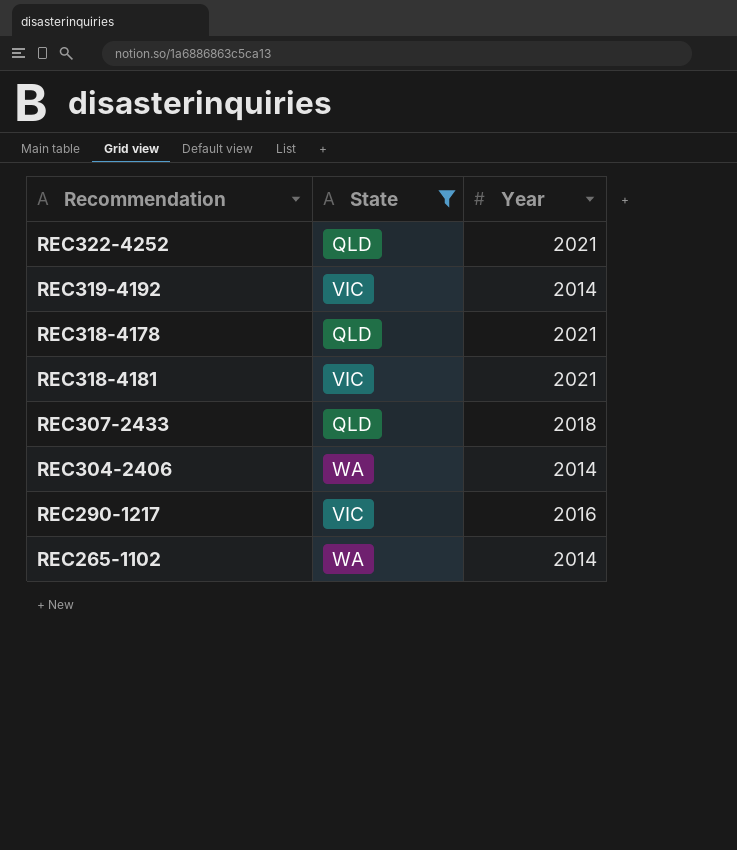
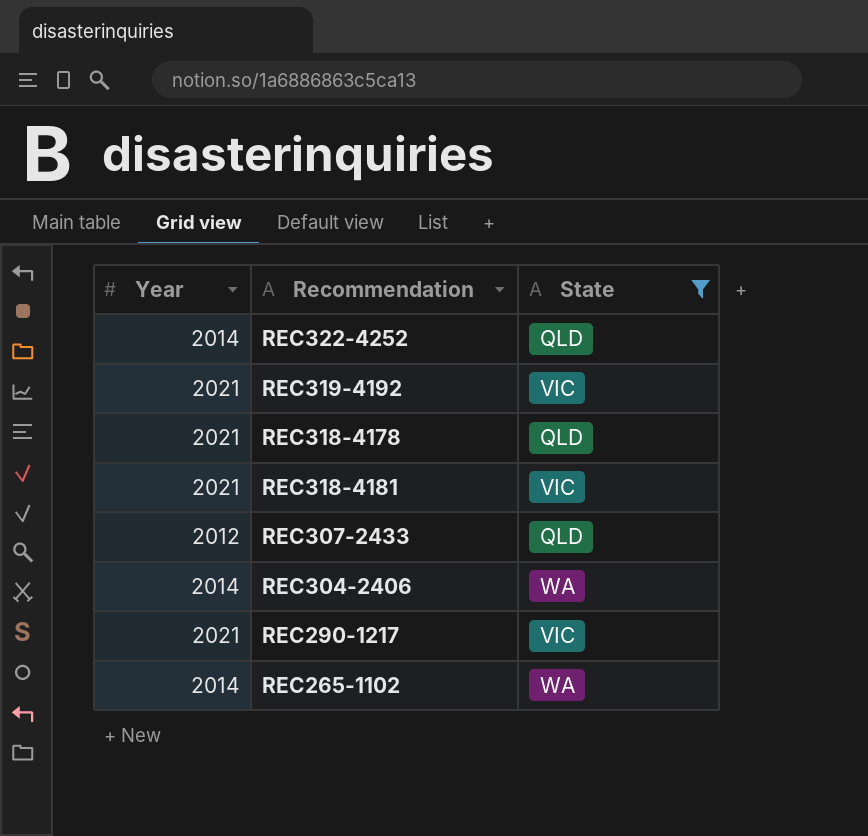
column Year | position: 3 -> 1
REC322-4252 | Year: 2021 -> 2014
REC319-4192 | Year: 2014 -> 2021
REC307-2433 | Year: 2018 -> 2012
REC290-1217 | Year: 2016 -> 2021

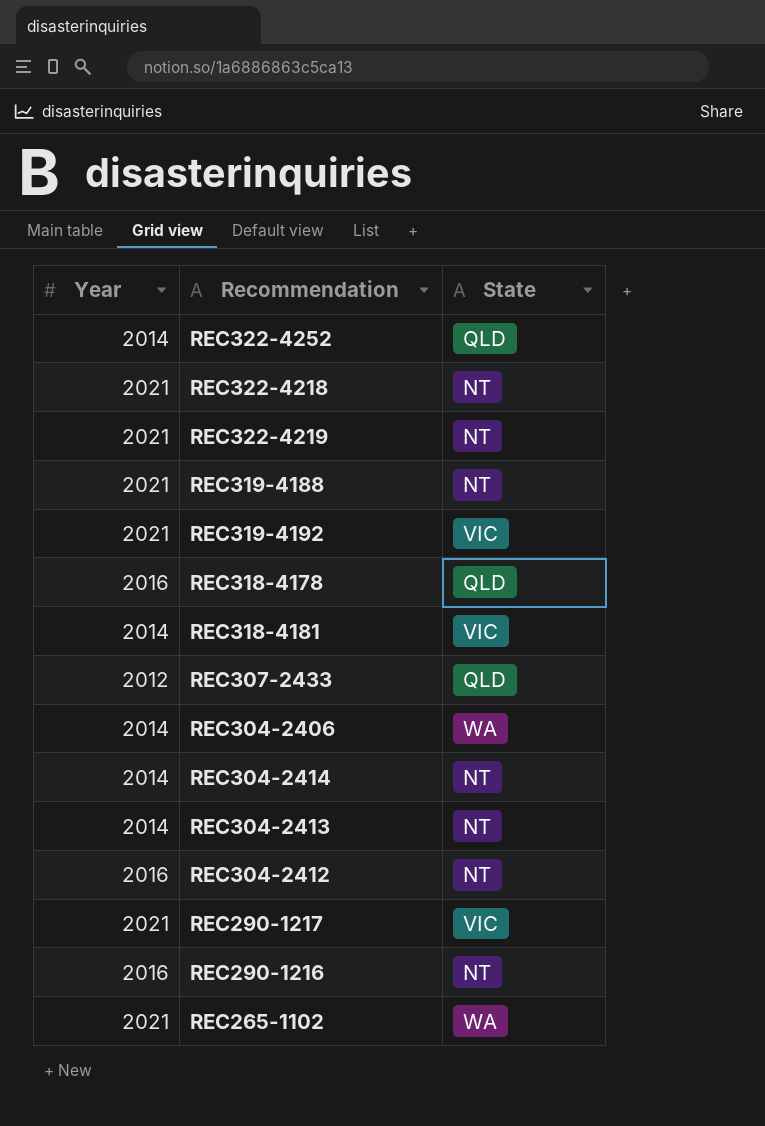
filter: State != NT -> none
REC318-4178 | Year: 2021 -> 2016
REC318-4181 | Year: 2021 -> 2014
REC265-1102 | Year: 2014 -> 2021

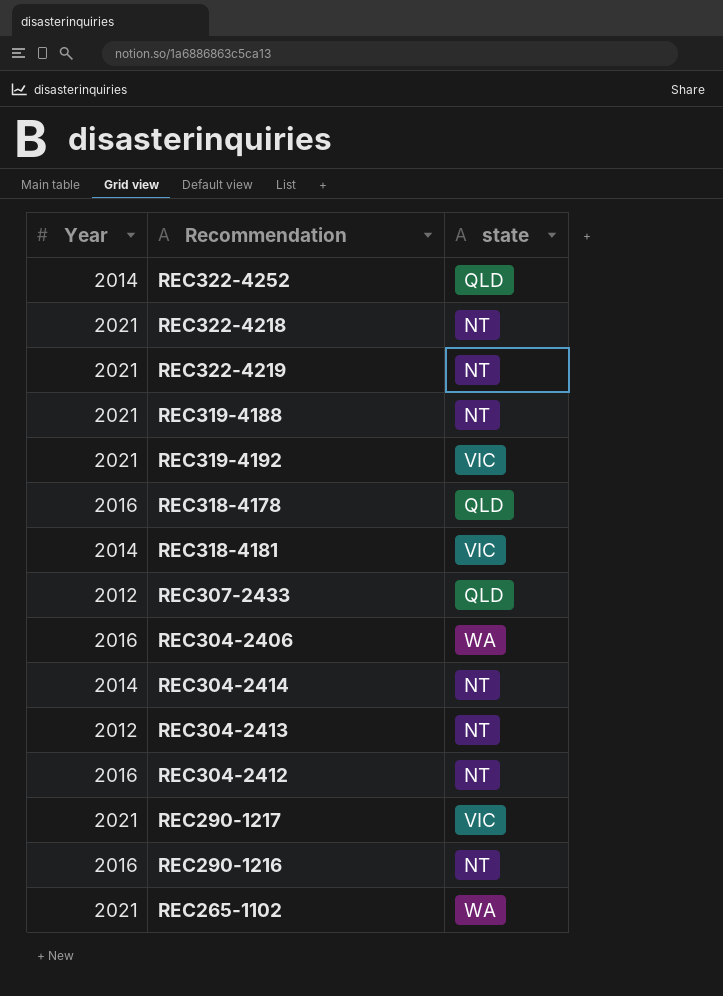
column name: State -> state
REC304-2406 | Year: 2014 -> 2016
REC304-2413 | Year: 2014 -> 2012

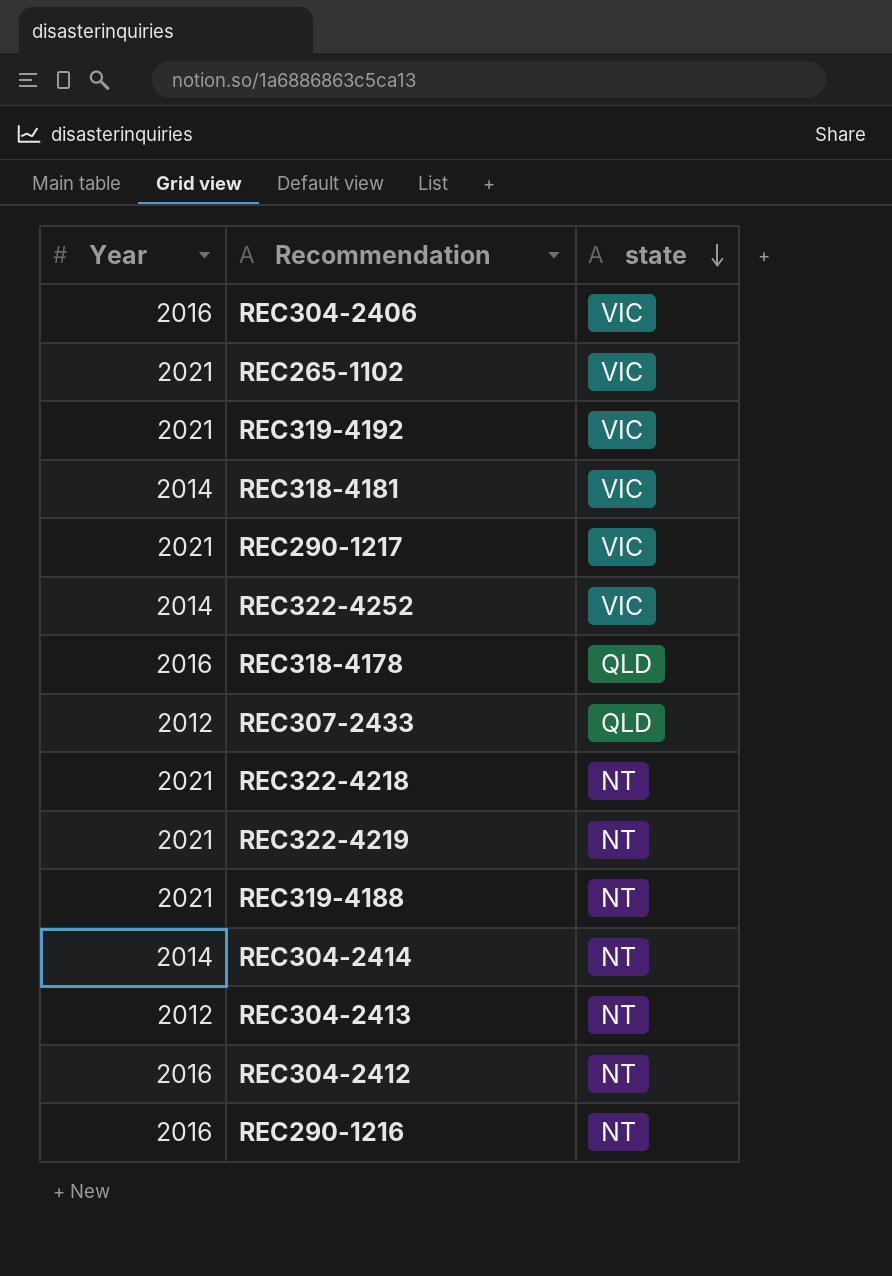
row order: none -> state descending
REC304-2406 | state: WA -> VIC
REC265-1102 | state: WA -> VIC
REC322-4252 | state: QLD -> VIC

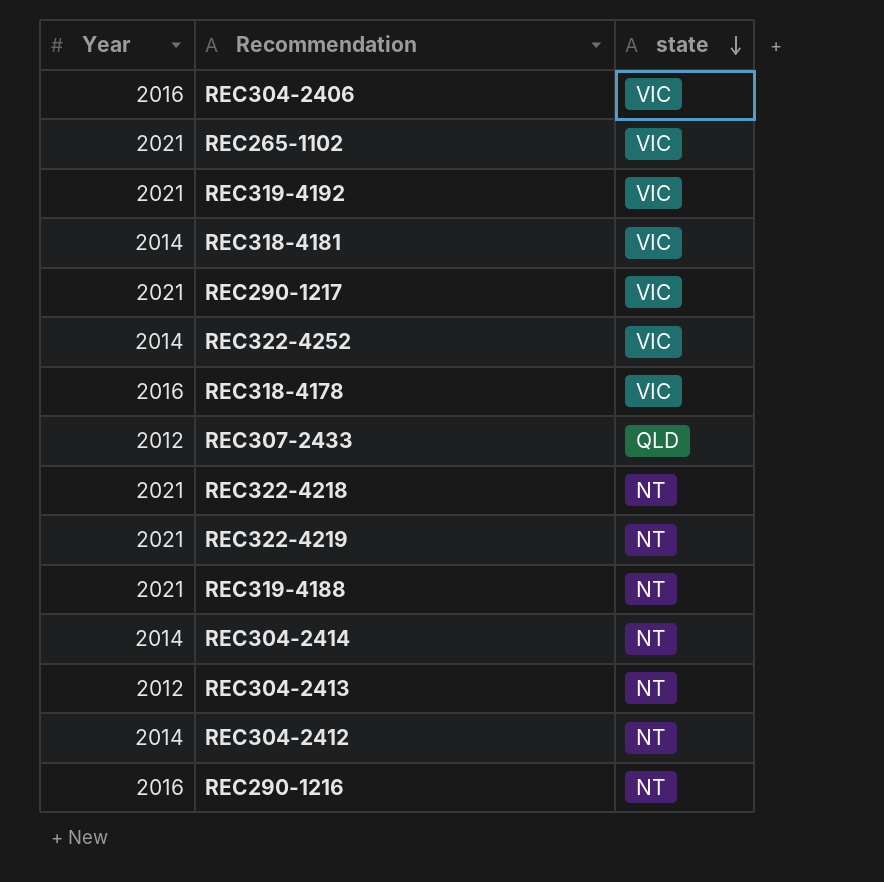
REC318-4178 | state: QLD -> VIC
REC304-2412 | Year: 2016 -> 2014

